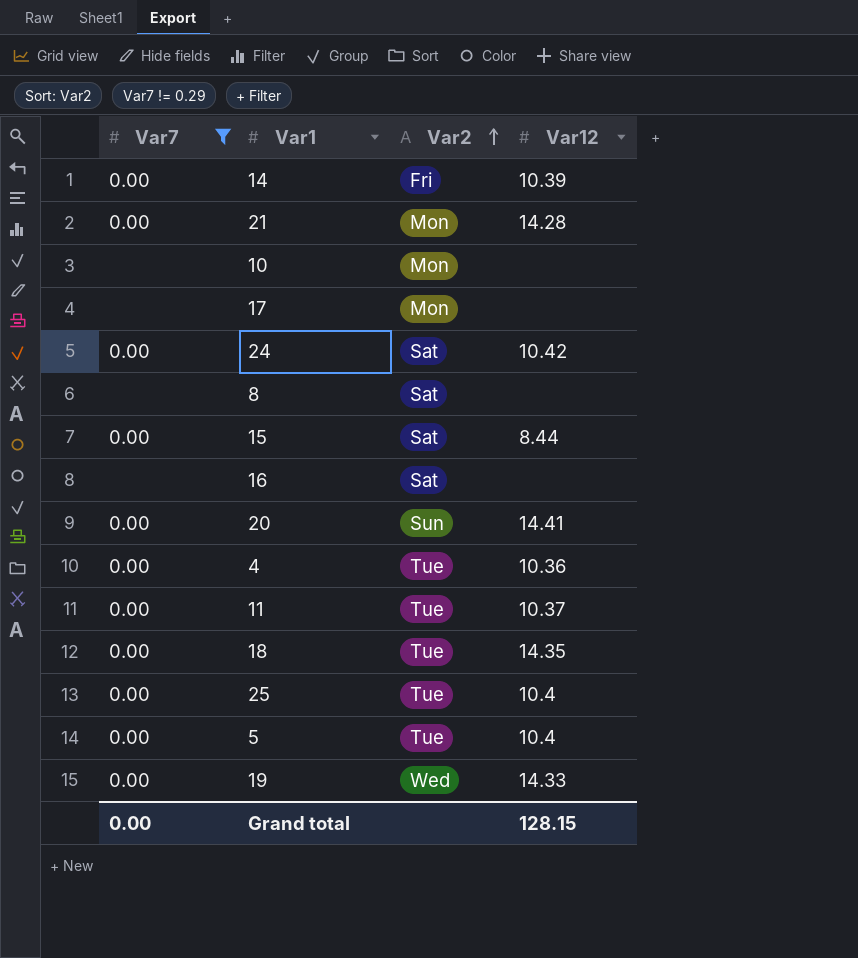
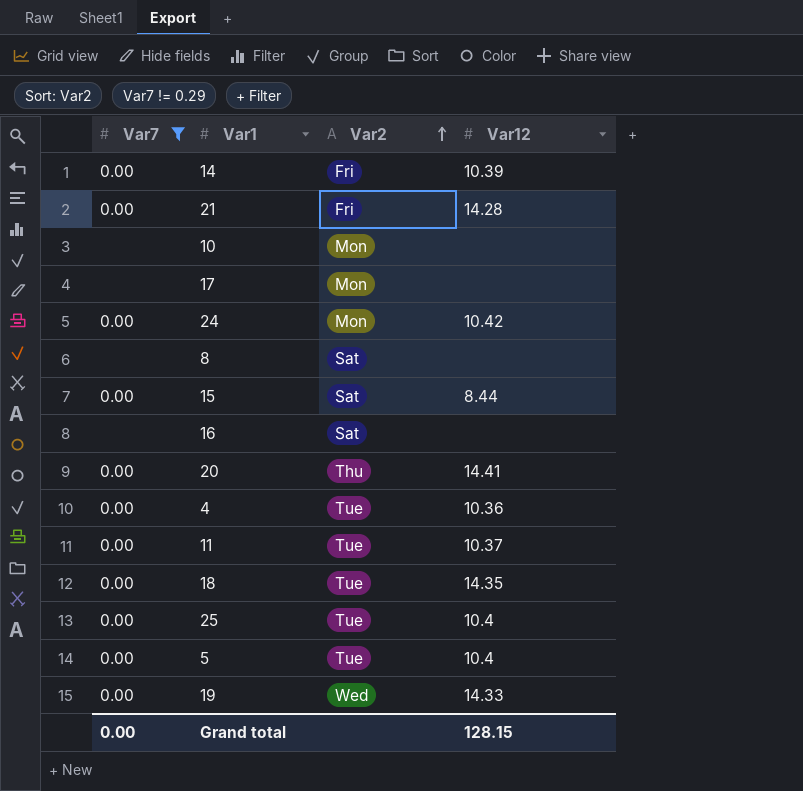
21 | Var2: Mon -> Fri
24 | Var2: Sat -> Mon
20 | Var2: Sun -> Thu

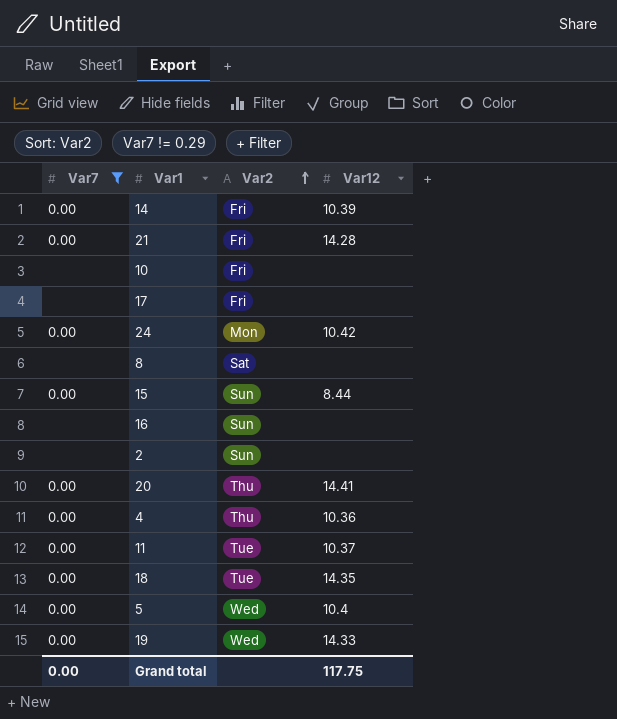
row 25: 0.00 | Tue | 10.4 -> none
10 | Var2: Mon -> Fri
17 | Var2: Mon -> Fri
15 | Var2: Sat -> Sun
16 | Var2: Sat -> Sun
row 2: none -> none | Sun | none
4 | Var2: Tue -> Thu
5 | Var2: Tue -> Wed
Grand total | Var12: 128.15 -> 117.75

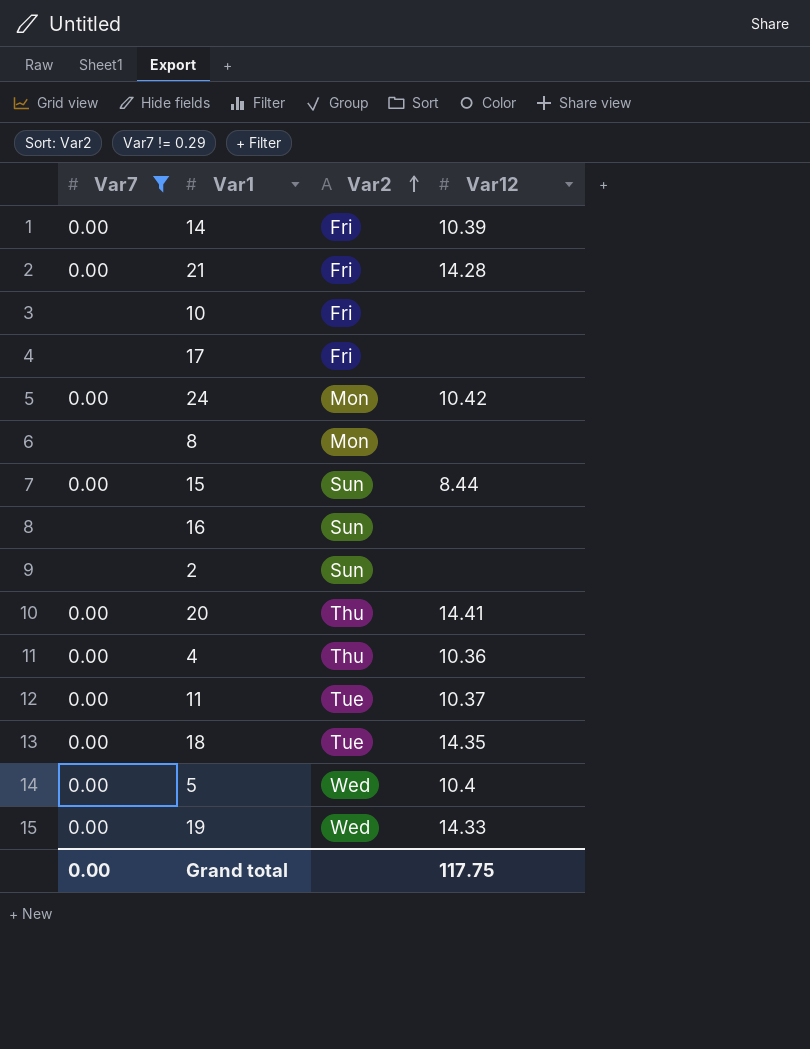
8 | Var2: Sat -> Mon

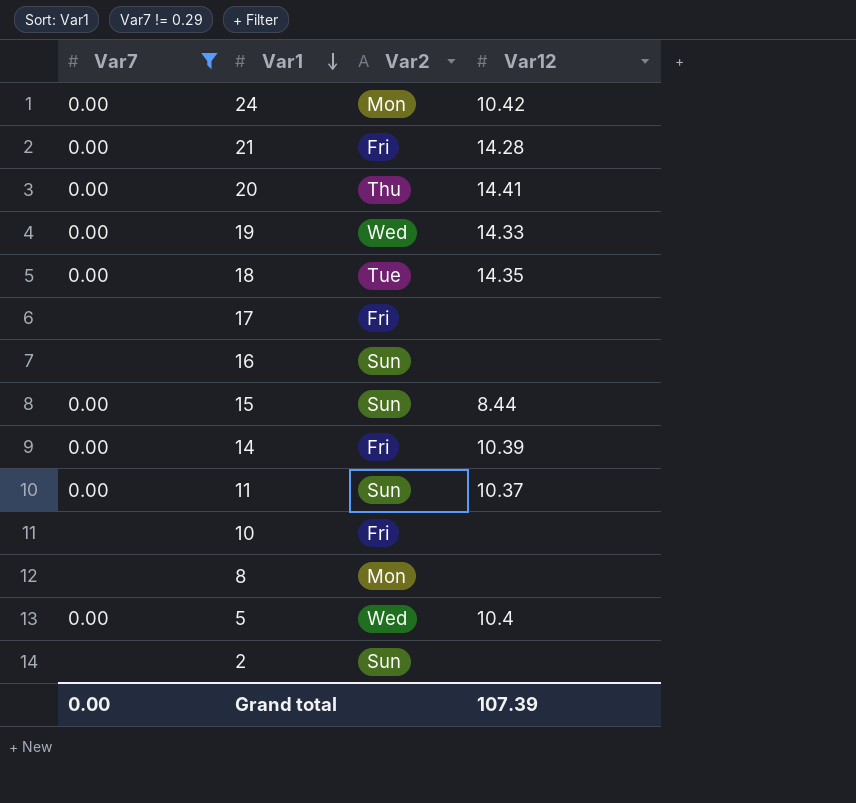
row order: Var2 ascending -> Var1 descending
row 4: 0.00 | Thu | 10.36 -> none
11 | Var2: Tue -> Sun
Grand total | Var12: 117.75 -> 107.39

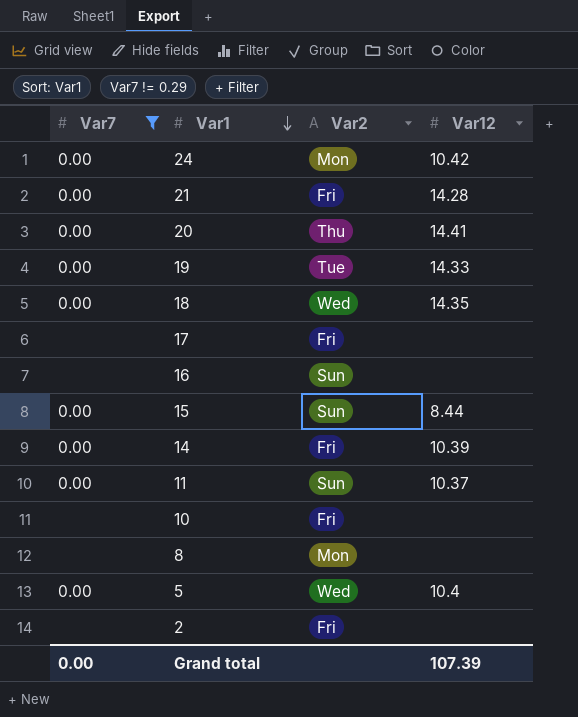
19 | Var2: Wed -> Tue
18 | Var2: Tue -> Wed
2 | Var2: Sun -> Fri

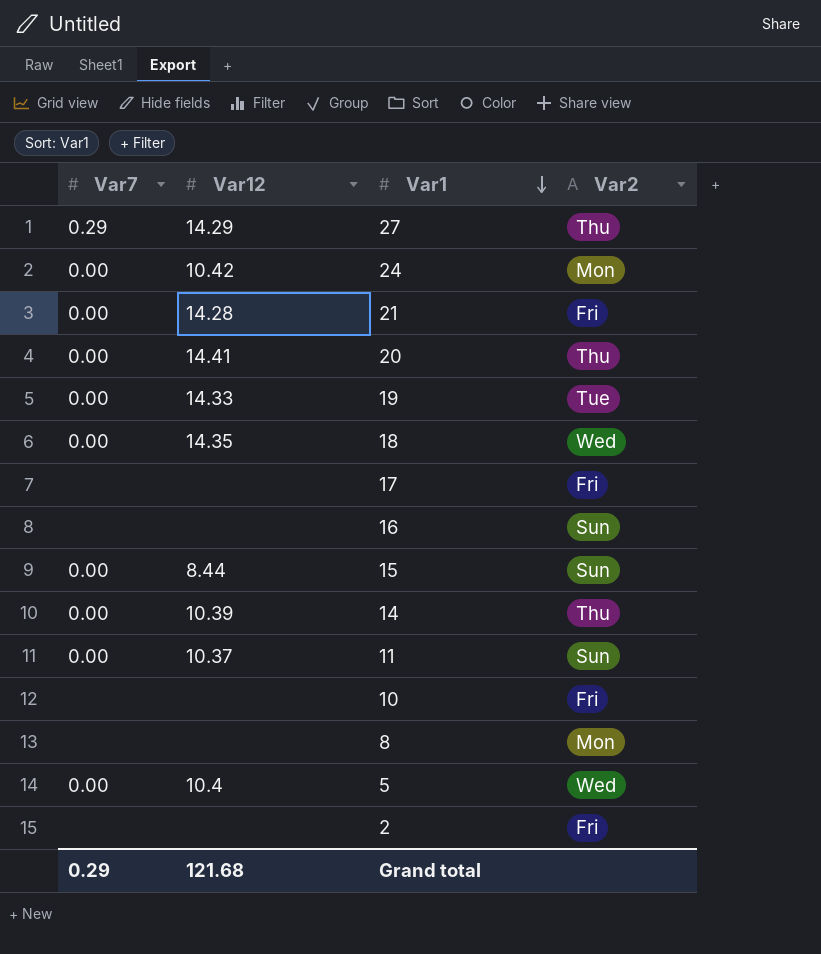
filter: Var7 != 0.29 -> none
column Var12 | position: 4 -> 2
14 | Var2: Fri -> Thu
Grand total | Var7: 0.00 -> 0.29
Grand total | Var12: 107.39 -> 121.68

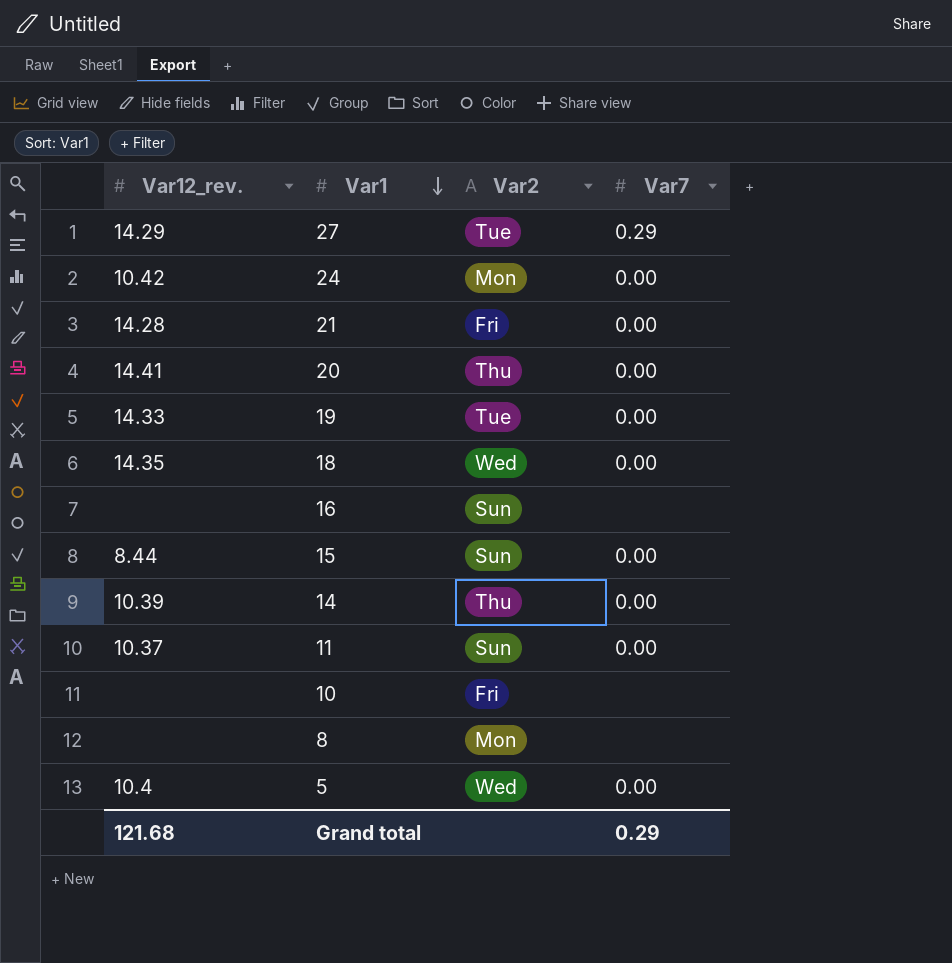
column name: Var12 -> Var12_rev.
column Var7 | position: 1 -> 4
row 17: none | none | Fri -> none
row 2: none | none | Fri -> none
27 | Var2: Thu -> Tue

